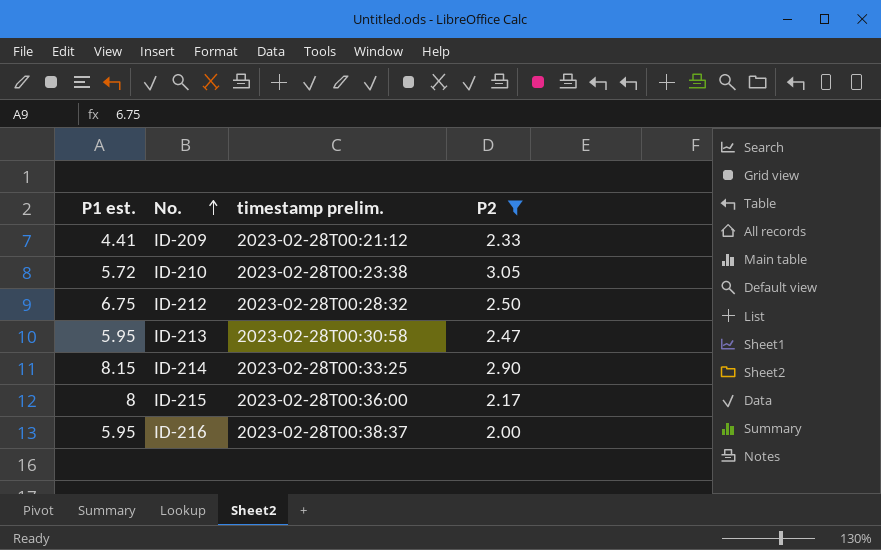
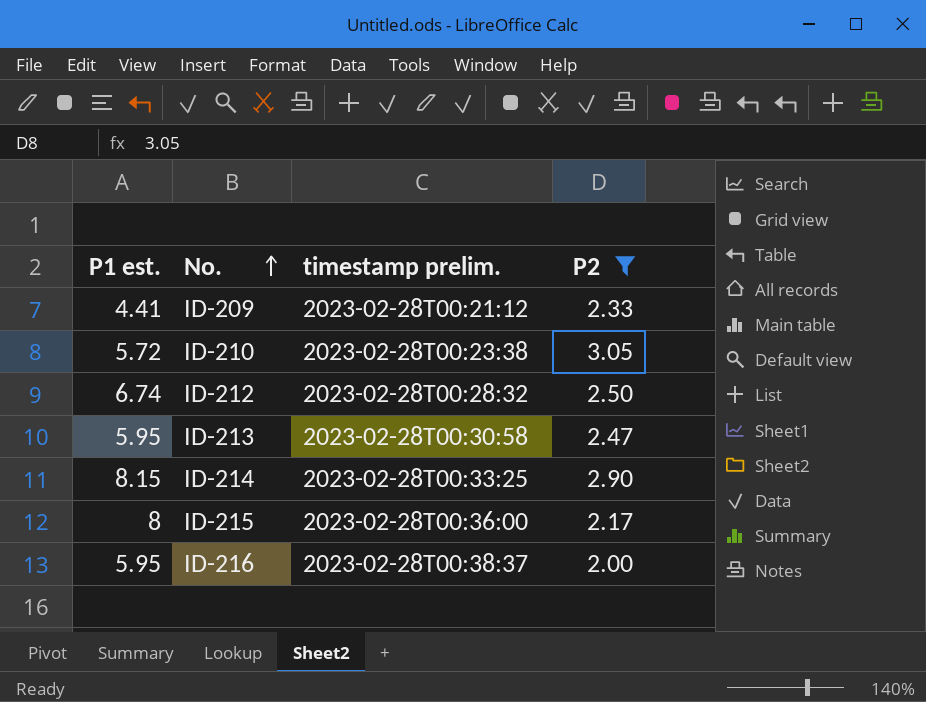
ID-212 | P1 est.: 6.75 -> 6.74

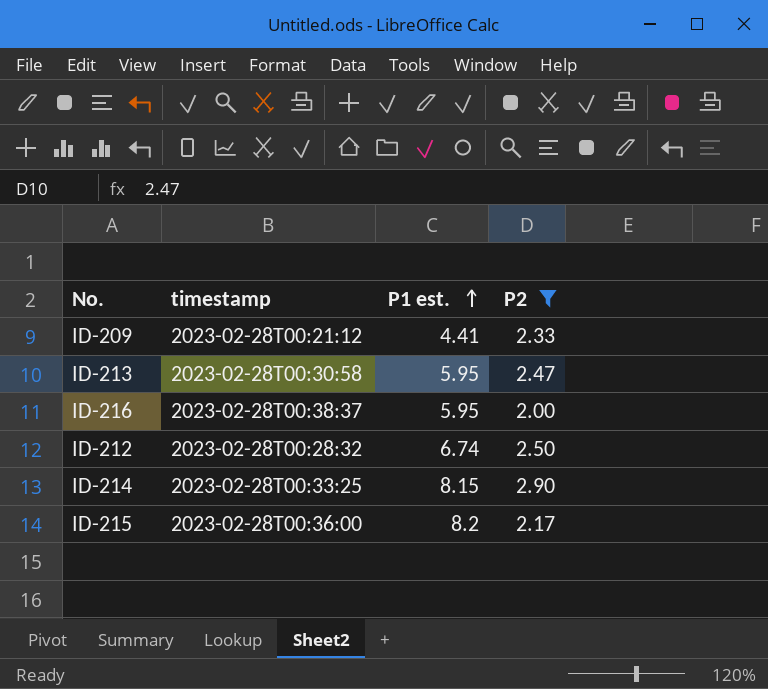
row order: No. ascending -> P1 est. ascending
column name: timestamp prelim. -> timestamp
column P1 est. | position: 1 -> 3
row ID-210: 5.72 | 2023-02-28T00:23:38 | 3.05 -> none
ID-215 | P1 est.: 8 -> 8.2

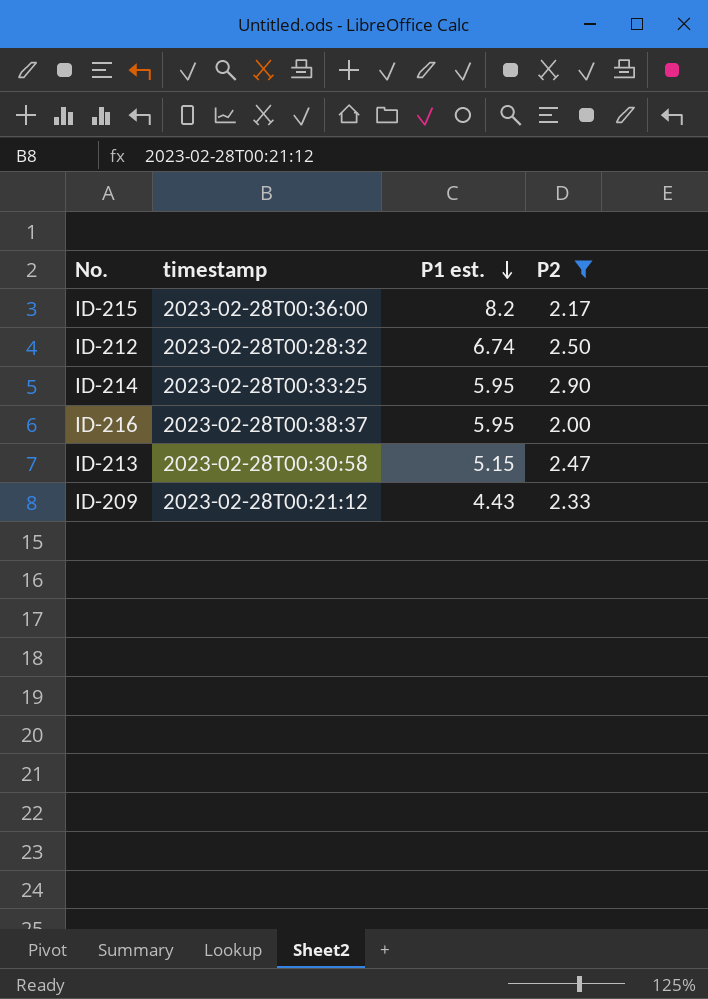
row order: P1 est. ascending -> P1 est. descending
ID-214 | P1 est.: 8.15 -> 5.95
ID-213 | P1 est.: 5.95 -> 5.15
ID-209 | P1 est.: 4.41 -> 4.43

